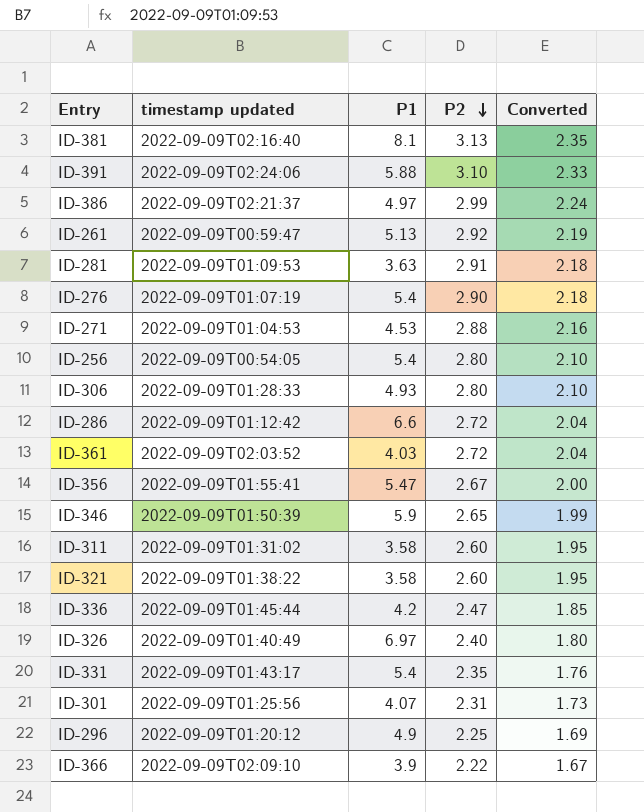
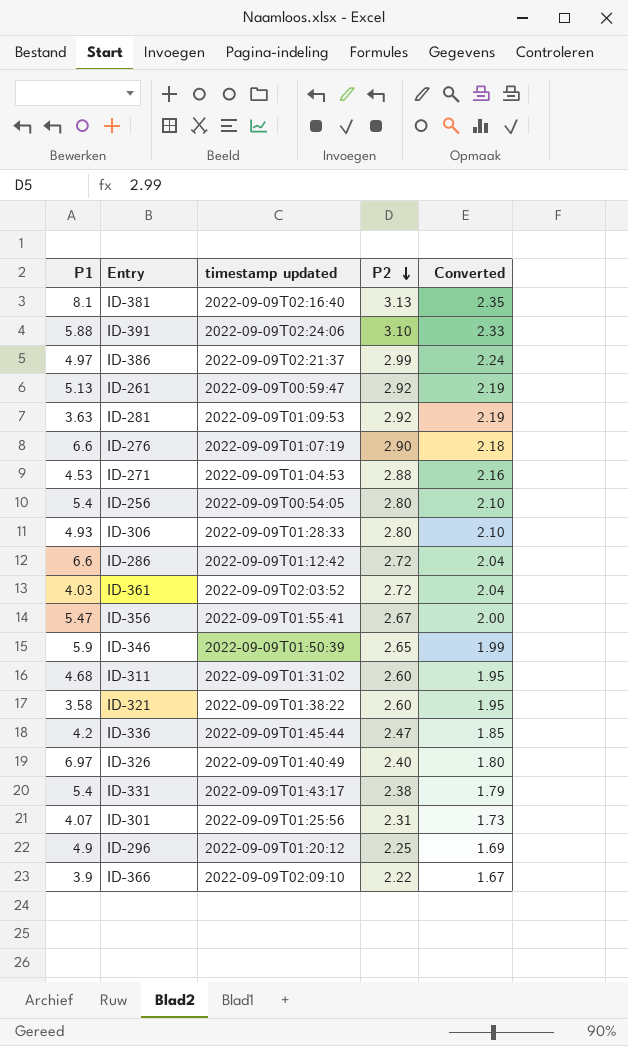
column P1 | position: 3 -> 1
ID-281 | P2: 2.91 -> 2.92
ID-281 | Converted: 2.18 -> 2.19
ID-276 | P1: 5.4 -> 6.6
ID-311 | P1: 3.58 -> 4.68
ID-331 | P2: 2.35 -> 2.38
ID-331 | Converted: 1.76 -> 1.79

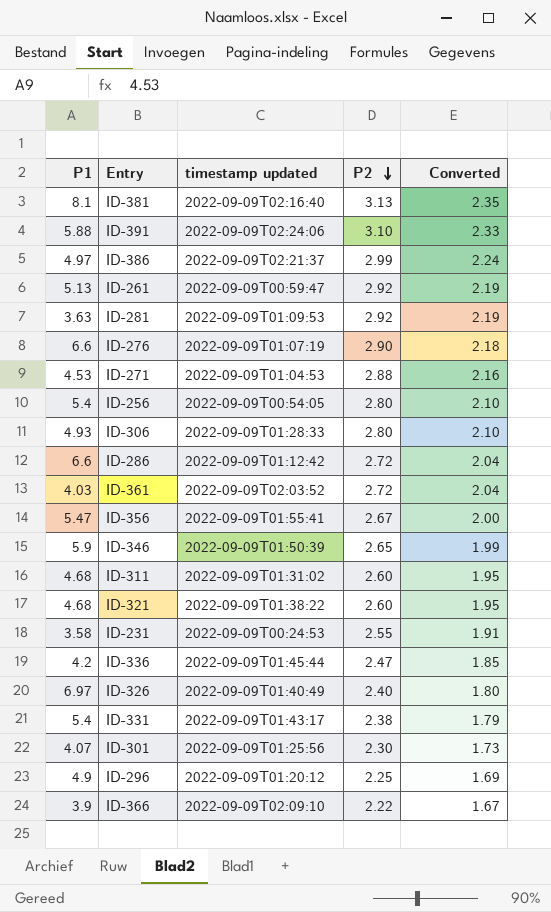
ID-321 | P1: 3.58 -> 4.68
row ID-231: none -> 3.58 | 2022-09-09T00:24:53 | 2.55 | 1.91
ID-301 | P2: 2.31 -> 2.30

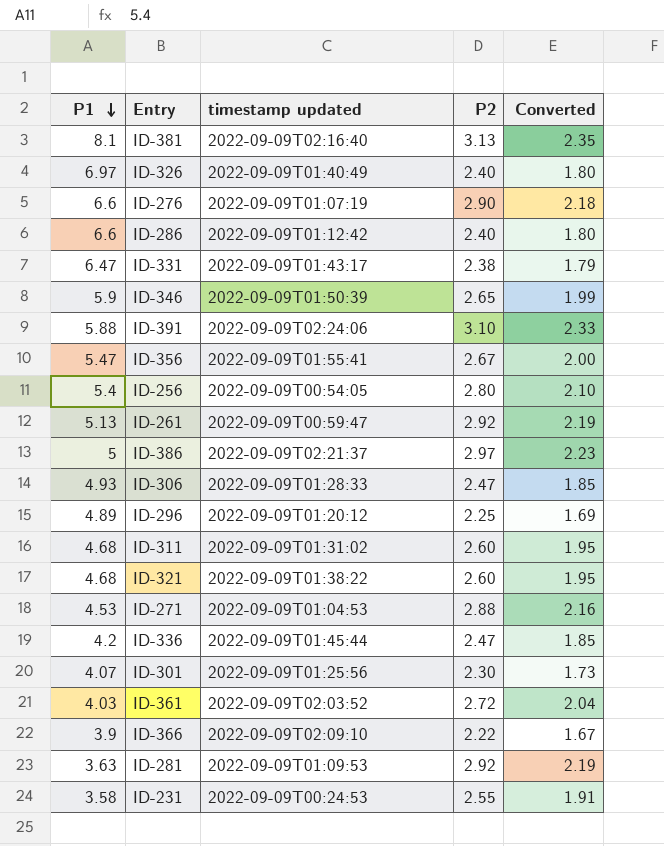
row order: P2 descending -> P1 descending
ID-286 | P2: 2.72 -> 2.40
ID-286 | Converted: 2.04 -> 1.80
ID-331 | P1: 5.4 -> 6.47
ID-386 | P1: 4.97 -> 5
ID-386 | P2: 2.99 -> 2.97
ID-386 | Converted: 2.24 -> 2.23
ID-306 | P2: 2.80 -> 2.47
ID-306 | Converted: 2.10 -> 1.85
ID-296 | P1: 4.9 -> 4.89

